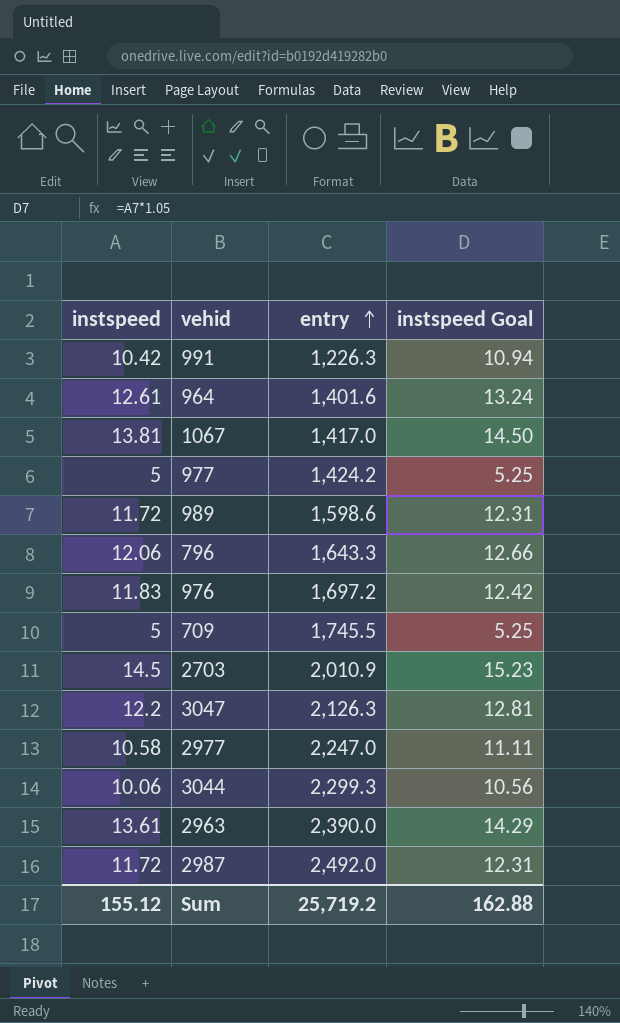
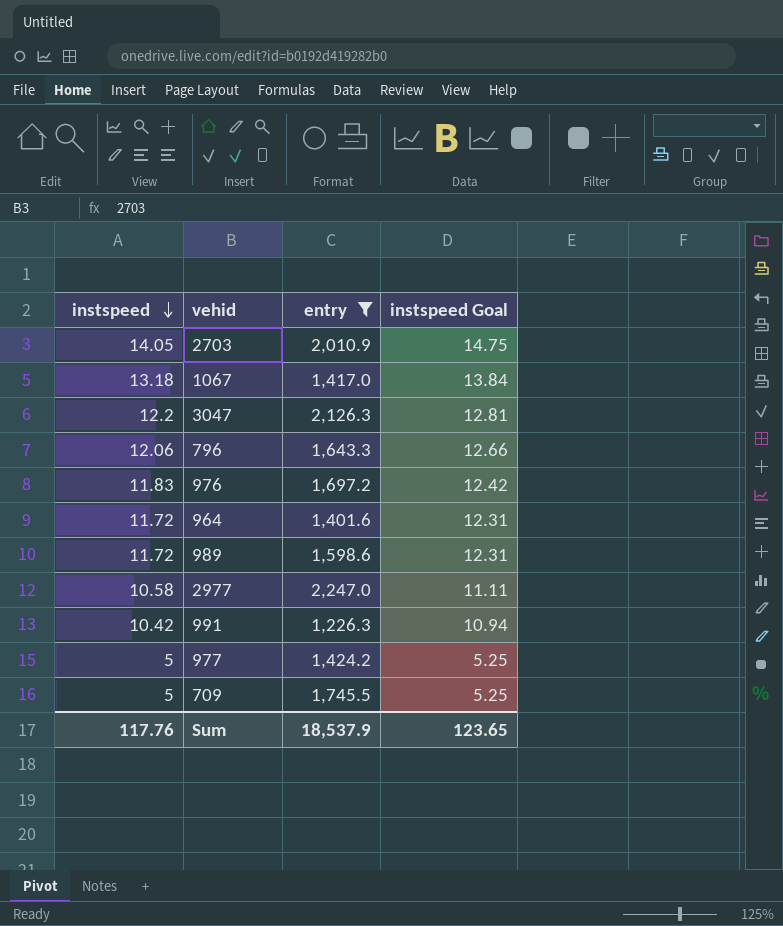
filter: none -> entry <= 2,247.0
row order: entry ascending -> instspeed descending
2703 | instspeed: 14.5 -> 14.05
2703 | instspeed Goal: 15.23 -> 14.75
1067 | instspeed: 13.81 -> 13.18
1067 | instspeed Goal: 14.50 -> 13.84
964 | instspeed: 12.61 -> 11.72
964 | instspeed Goal: 13.24 -> 12.31
Sum | instspeed: 155.12 -> 117.76
Sum | entry: 25,719.2 -> 18,537.9
Sum | instspeed Goal: 162.88 -> 123.65

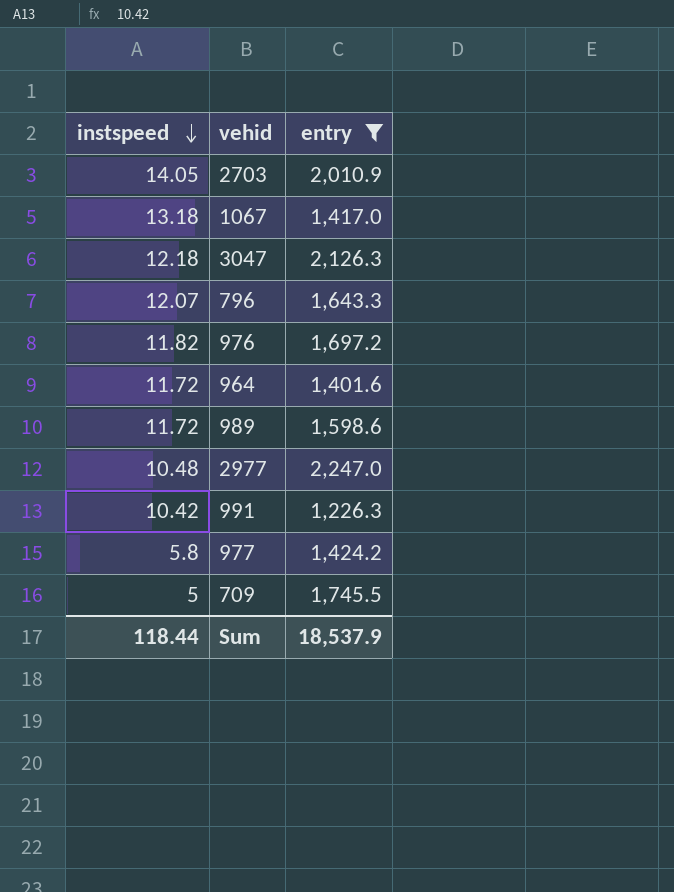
column instspeed Goal | formula: [instspeed] * 1.05 -> none
3047 | instspeed: 12.2 -> 12.18
796 | instspeed: 12.06 -> 12.07
976 | instspeed: 11.83 -> 11.82
2977 | instspeed: 10.58 -> 10.48
977 | instspeed: 5 -> 5.8
Sum | instspeed: 117.76 -> 118.44

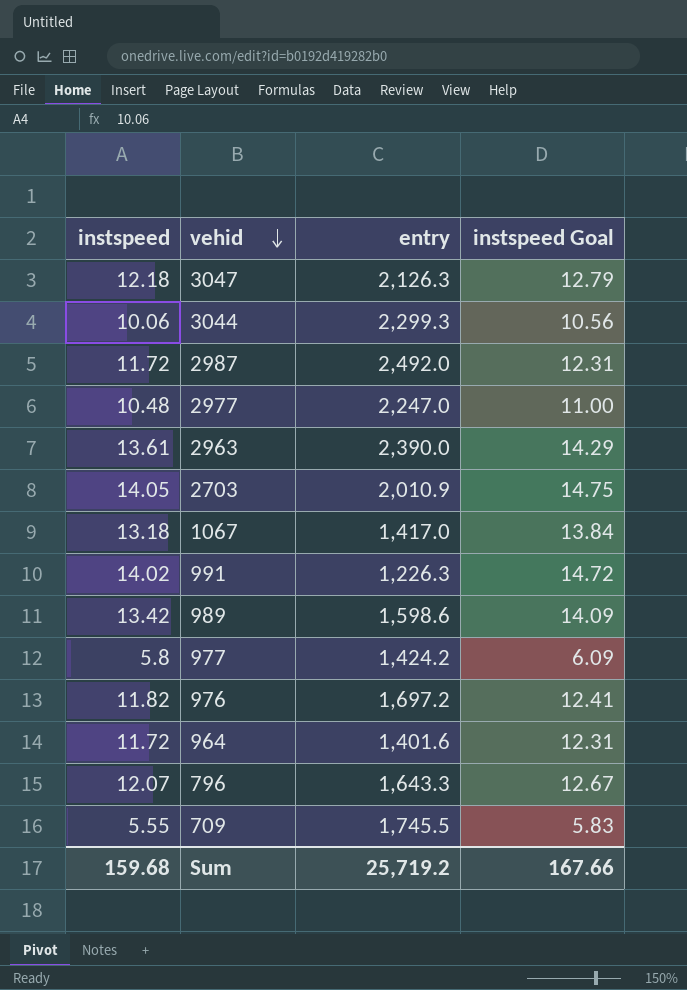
filter: entry <= 2,247.0 -> none
row order: instspeed descending -> vehid descending
column instspeed Goal | formula: none -> [instspeed] * 1.05
991 | instspeed: 10.42 -> 14.02
989 | instspeed: 11.72 -> 13.42
709 | instspeed: 5 -> 5.55
Sum | instspeed: 118.44 -> 159.68
Sum | entry: 18,537.9 -> 25,719.2

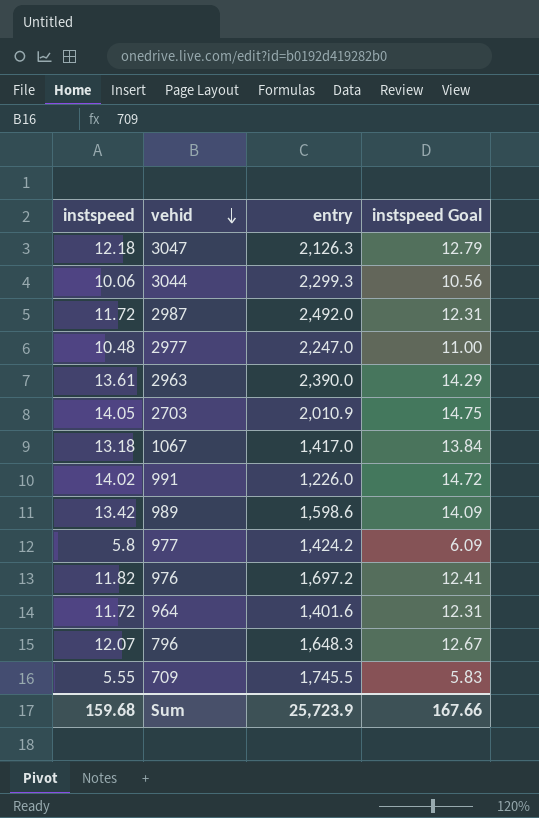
991 | entry: 1,226.3 -> 1,226.0
796 | entry: 1,643.3 -> 1,648.3
Sum | entry: 25,719.2 -> 25,723.9

